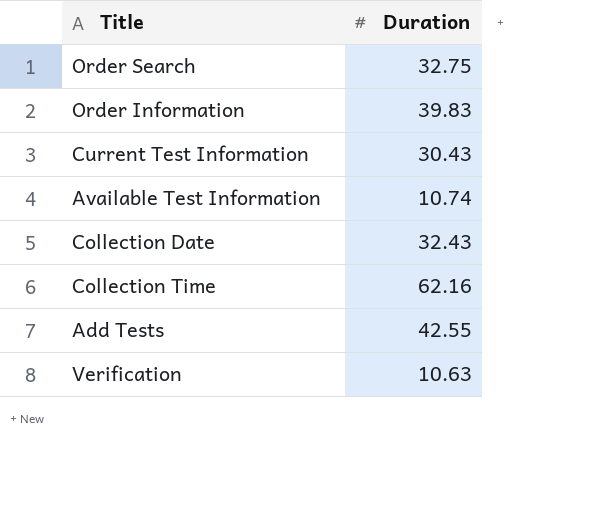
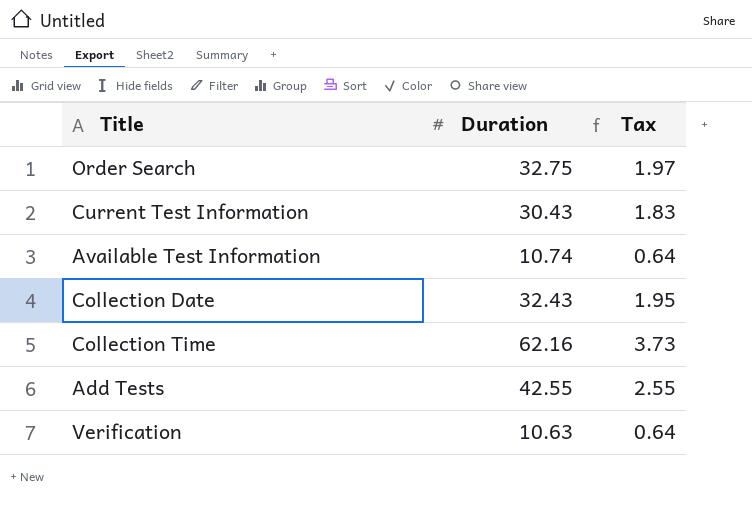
column Tax | formula: none -> [Duration] * 0.06
row Order Information: 39.83 -> none

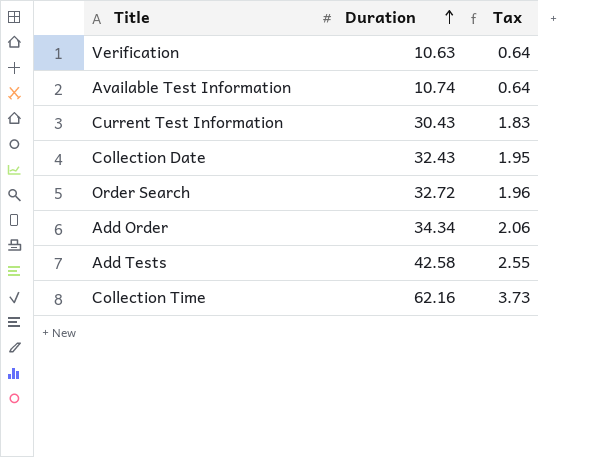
row order: none -> Duration ascending
Order Search | Duration: 32.75 -> 32.72
Order Search | Tax: 1.97 -> 1.96
row Add Order: none -> 34.34 | 2.06
Add Tests | Duration: 42.55 -> 42.58

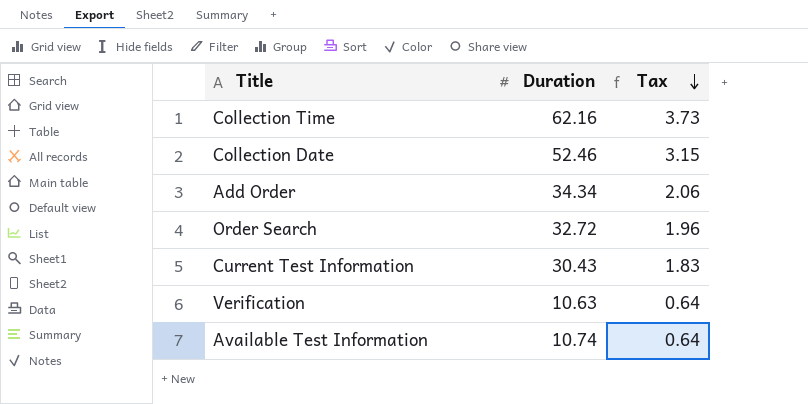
row order: Duration ascending -> Tax descending
row Add Tests: 42.58 | 2.55 -> none
Collection Date | Duration: 32.43 -> 52.46
Collection Date | Tax: 1.95 -> 3.15

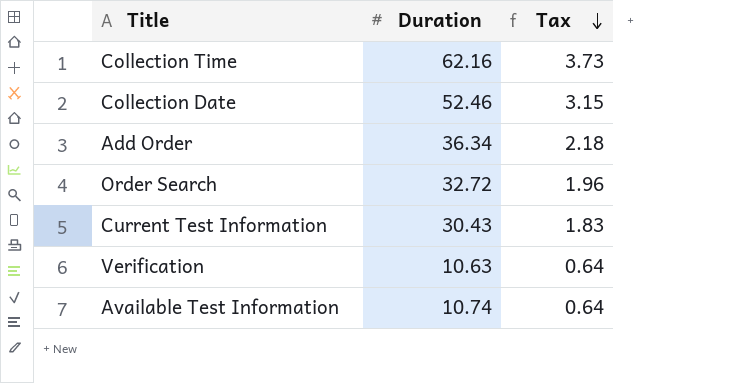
Add Order | Duration: 34.34 -> 36.34
Add Order | Tax: 2.06 -> 2.18

